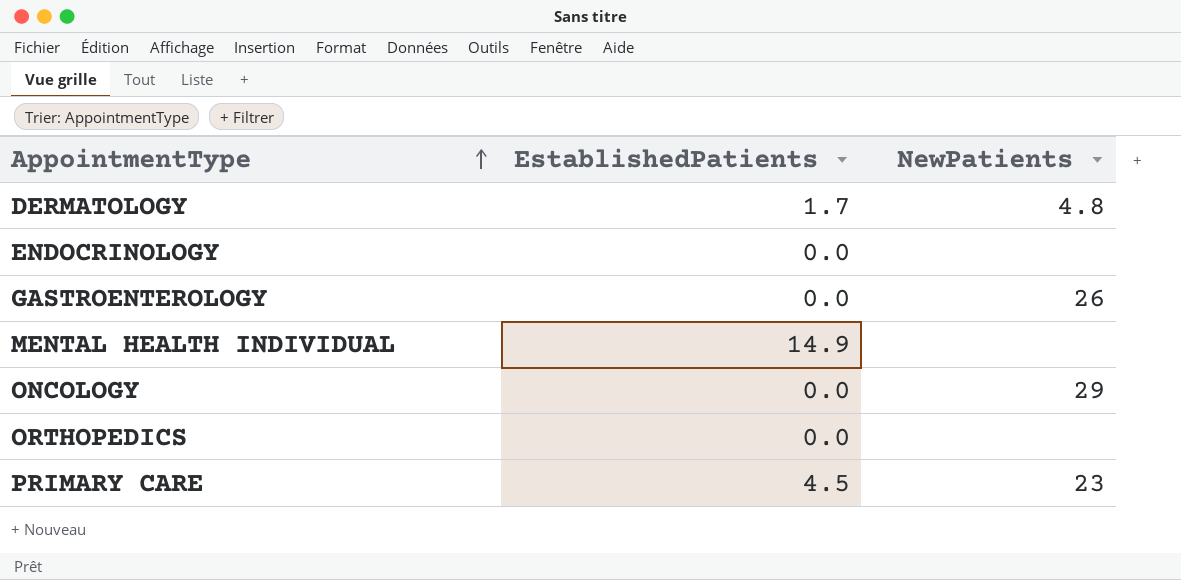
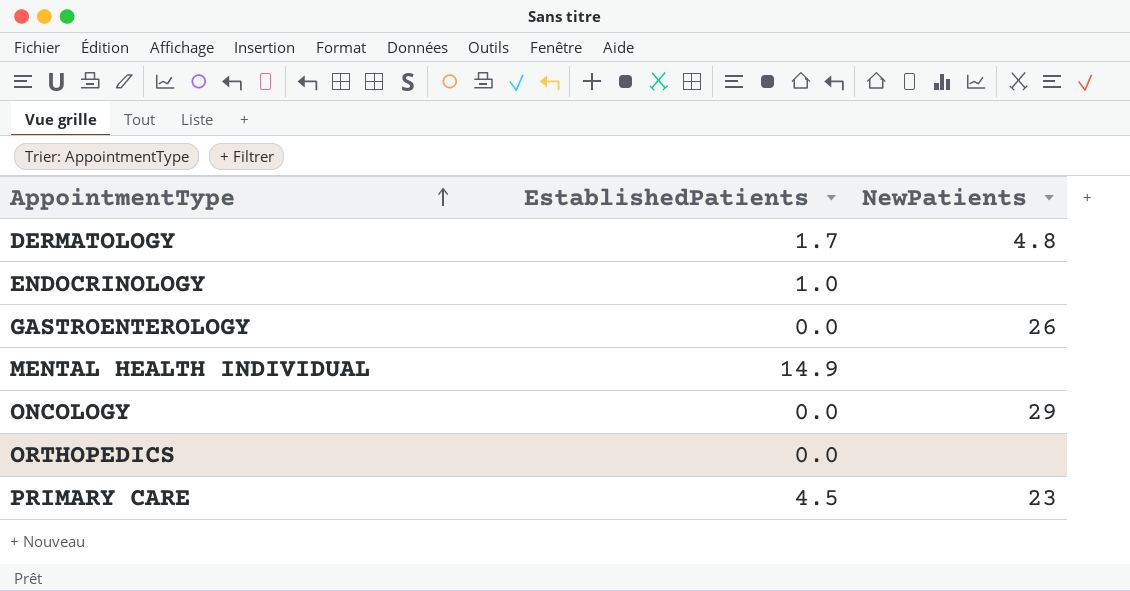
ENDOCRINOLOGY | EstablishedPatients: 0.0 -> 1.0

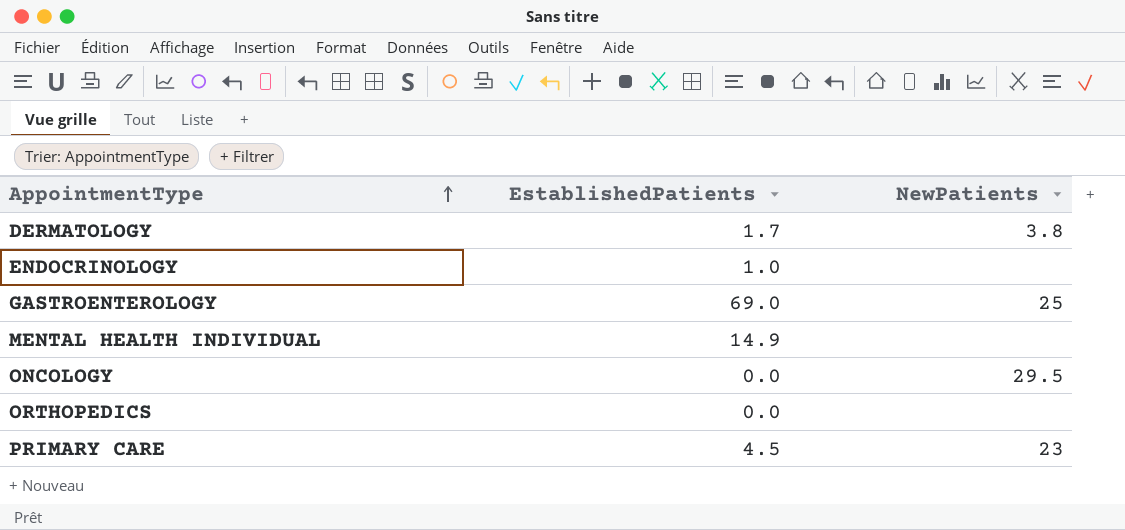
DERMATOLOGY | NewPatients: 4.8 -> 3.8
GASTROENTEROLOGY | EstablishedPatients: 0.0 -> 69.0
GASTROENTEROLOGY | NewPatients: 26 -> 25
ONCOLOGY | NewPatients: 29 -> 29.5

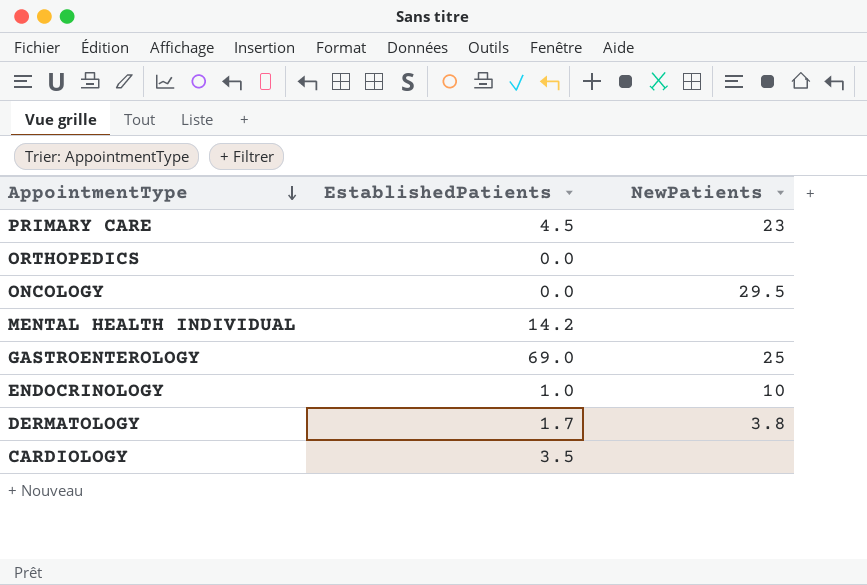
row order: AppointmentType ascending -> AppointmentType descending
MENTAL HEALTH INDIVIDUAL | EstablishedPatients: 14.9 -> 14.2
ENDOCRINOLOGY | NewPatients: none -> 10
row CARDIOLOGY: none -> 3.5 | none

